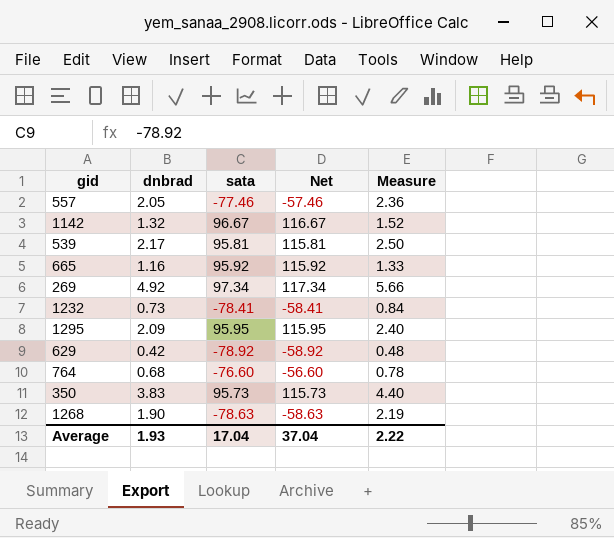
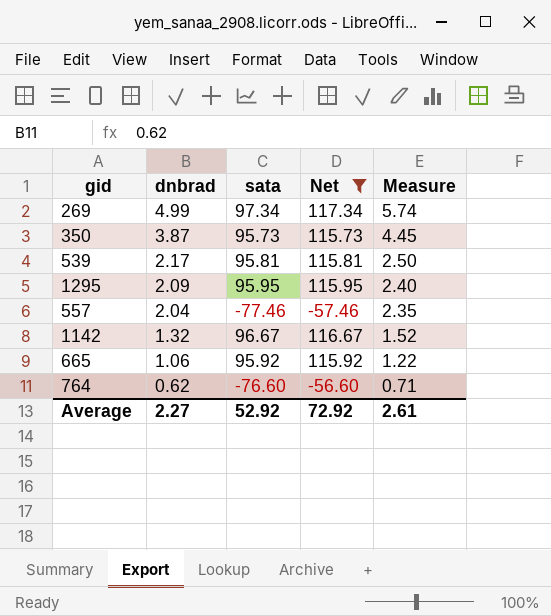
filter: none -> Net >= -57.46
row order: none -> dnbrad descending
269 | dnbrad: 4.92 -> 4.99
269 | Measure: 5.66 -> 5.74
350 | dnbrad: 3.83 -> 3.87
350 | Measure: 4.40 -> 4.45
557 | dnbrad: 2.05 -> 2.04
557 | Measure: 2.36 -> 2.35
665 | dnbrad: 1.16 -> 1.06
665 | Measure: 1.33 -> 1.22
764 | dnbrad: 0.68 -> 0.62
764 | Measure: 0.78 -> 0.71
Average | dnbrad: 1.93 -> 2.27
Average | sata: 17.04 -> 52.92
Average | Net: 37.04 -> 72.92
Average | Measure: 2.22 -> 2.61

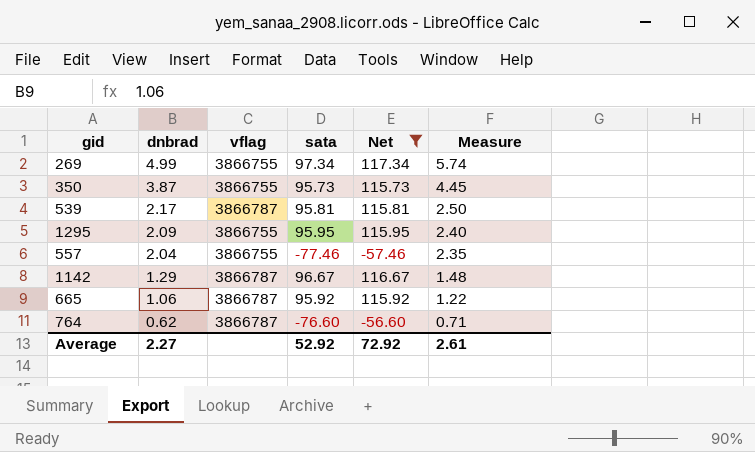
column vflag | position: none -> 3
1142 | dnbrad: 1.32 -> 1.29
1142 | Measure: 1.52 -> 1.48

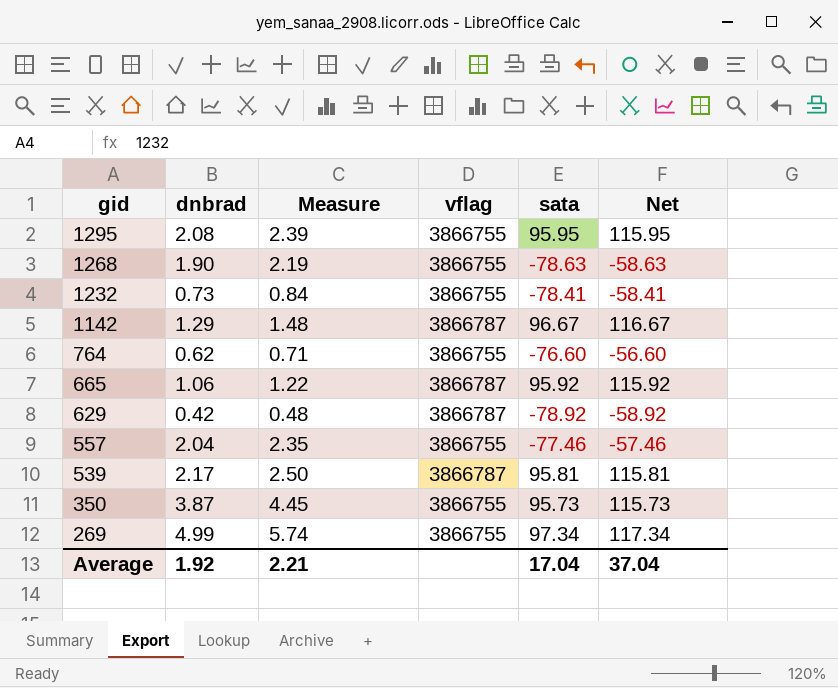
filter: Net >= -57.46 -> none
row order: dnbrad descending -> gid descending
column Measure | position: 6 -> 3
1295 | dnbrad: 2.09 -> 2.08
1295 | Measure: 2.40 -> 2.39
764 | vflag: 3866787 -> 3866755
Average | dnbrad: 2.27 -> 1.92
Average | Measure: 2.61 -> 2.21
Average | sata: 52.92 -> 17.04
Average | Net: 72.92 -> 37.04

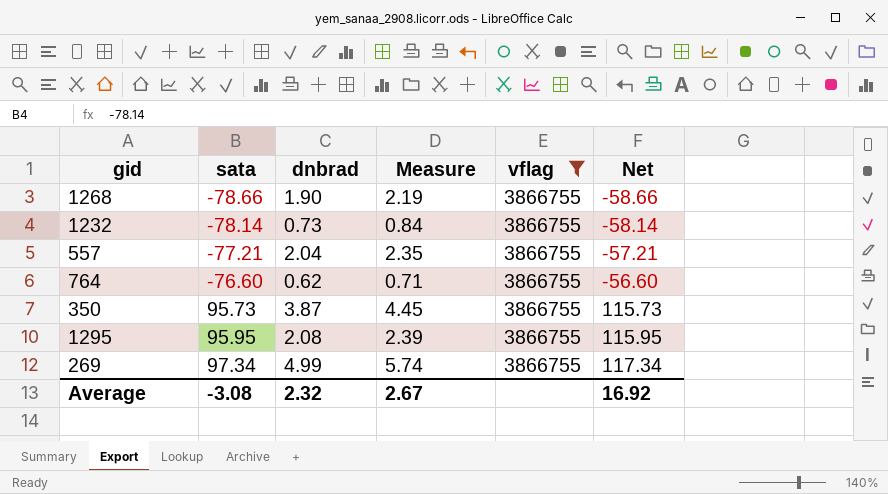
filter: none -> vflag = 3866755
row order: gid descending -> sata ascending
column sata | position: 5 -> 2
1268 | sata: -78.63 -> -78.66
1268 | Net: -58.63 -> -58.66
1232 | sata: -78.41 -> -78.14
1232 | Net: -58.41 -> -58.14
557 | sata: -77.46 -> -77.21
557 | Net: -57.46 -> -57.21
Average | sata: 17.04 -> -3.08
Average | dnbrad: 1.92 -> 2.32
Average | Measure: 2.21 -> 2.67
Average | Net: 37.04 -> 16.92

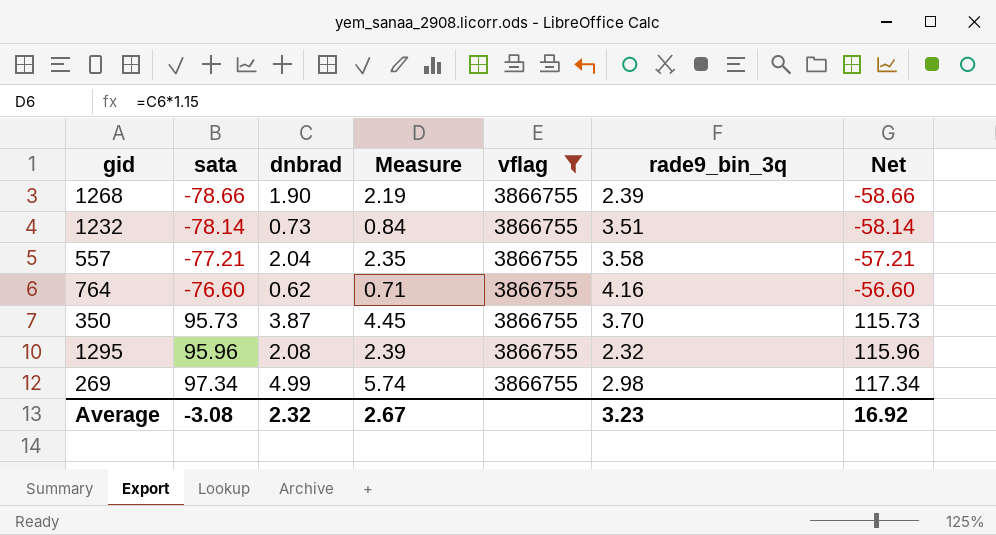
column rade9_bin_3q | position: none -> 6
1295 | sata: 95.95 -> 95.96
1295 | Net: 115.95 -> 115.96

